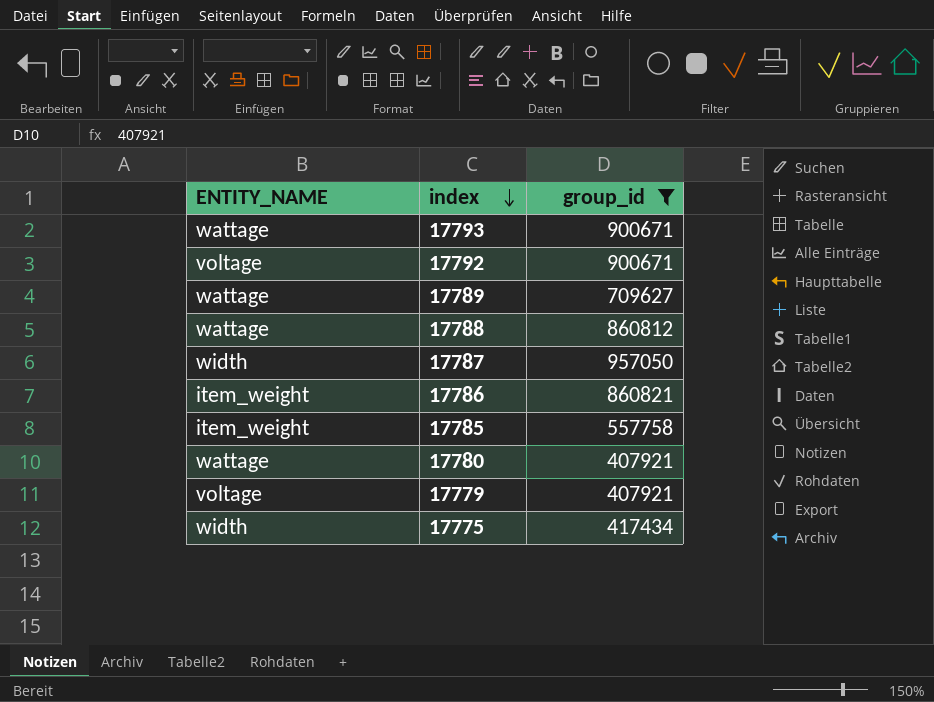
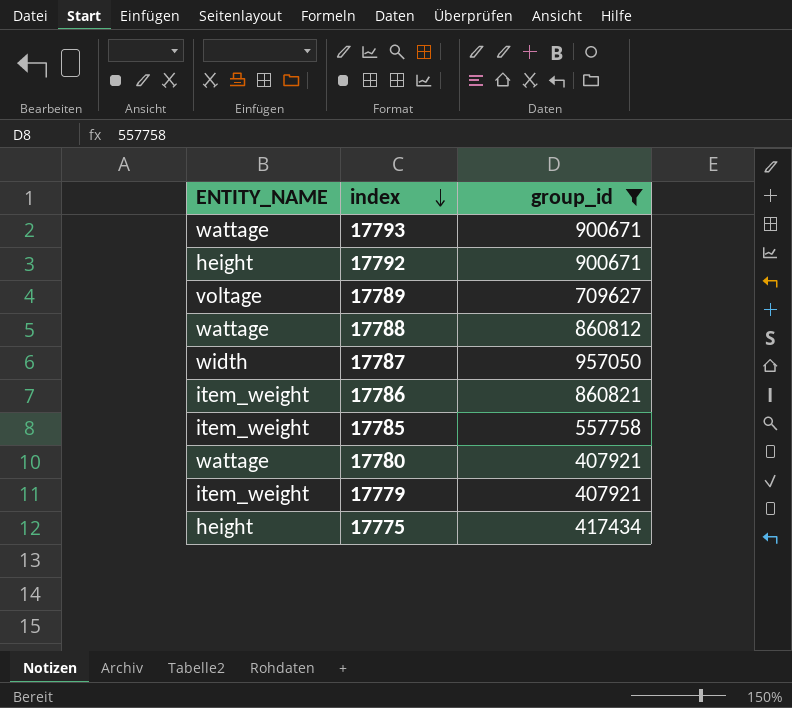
17792 | ENTITY_NAME: voltage -> height
17789 | ENTITY_NAME: wattage -> voltage
17779 | ENTITY_NAME: voltage -> item_weight
17775 | ENTITY_NAME: width -> height

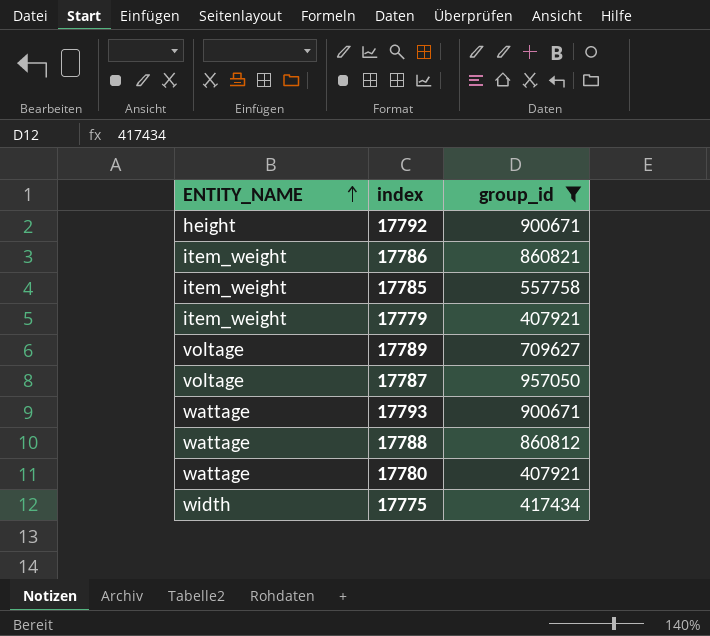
row order: index descending -> ENTITY_NAME ascending
17787 | ENTITY_NAME: width -> voltage
17775 | ENTITY_NAME: height -> width

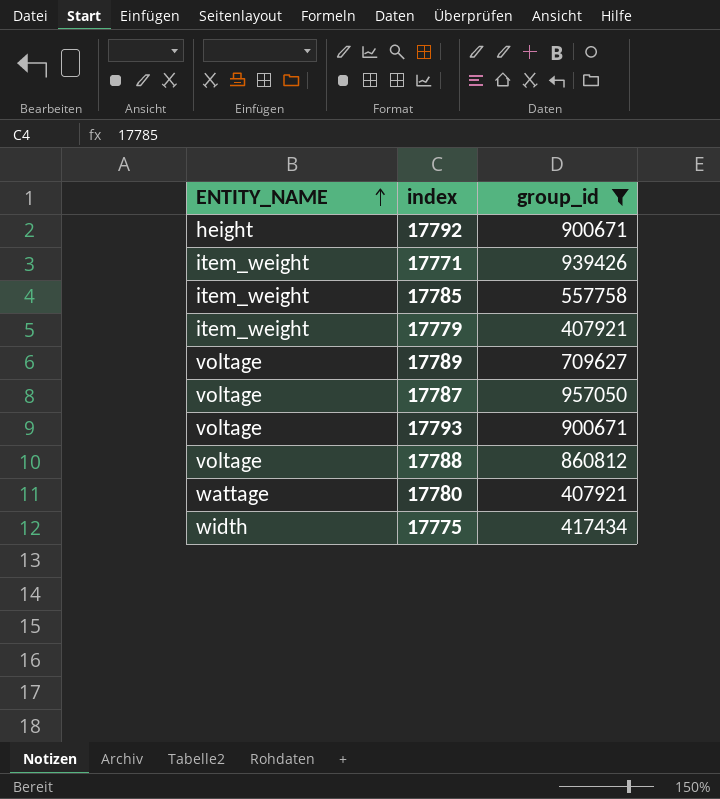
row 17786: item_weight | 860821 -> none
row 17771: none -> item_weight | 939426
17793 | ENTITY_NAME: wattage -> voltage
17788 | ENTITY_NAME: wattage -> voltage

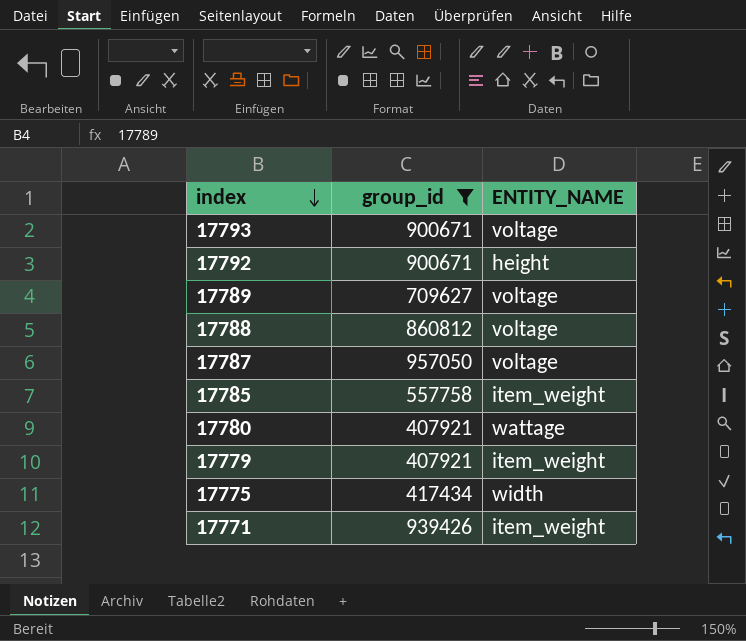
row order: ENTITY_NAME ascending -> index descending
column ENTITY_NAME | position: 1 -> 3

